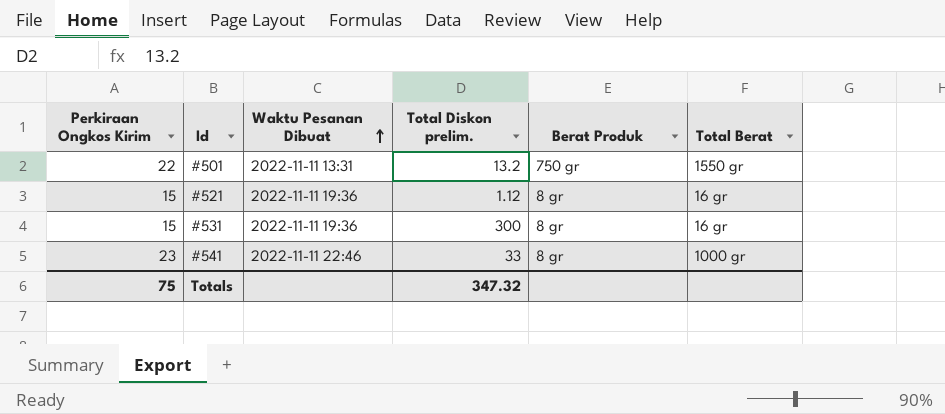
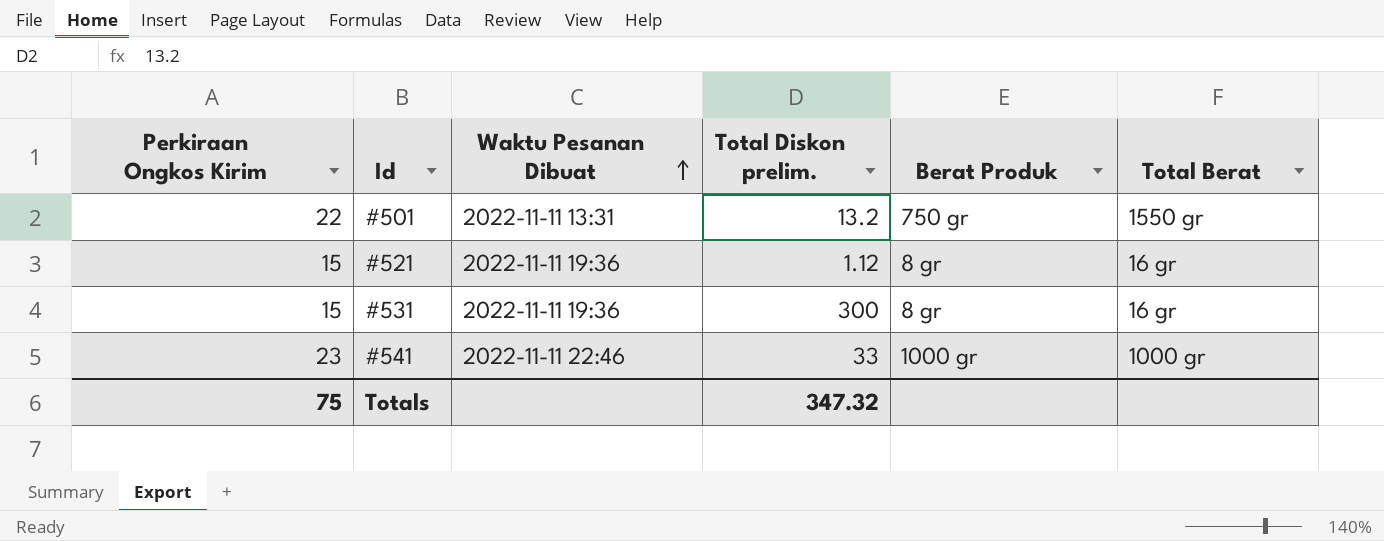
#541 | Berat Produk: 8 gr -> 1000 gr

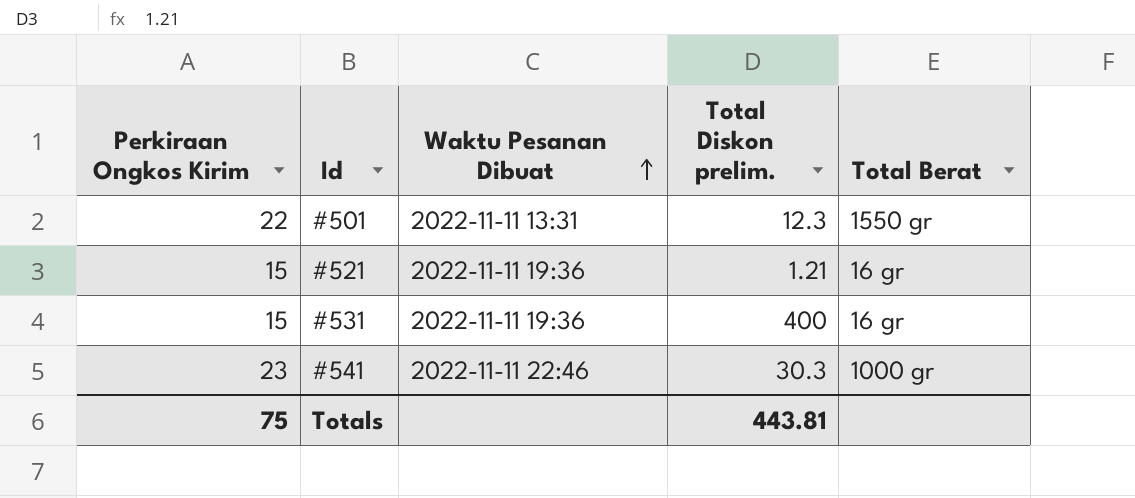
column Berat Produk | position: 5 -> none
#501 | Total Diskon prelim.: 13.2 -> 12.3
#521 | Total Diskon prelim.: 1.12 -> 1.21
#531 | Total Diskon prelim.: 300 -> 400
#541 | Total Diskon prelim.: 33 -> 30.3
Totals | Total Diskon prelim.: 347.32 -> 443.81

